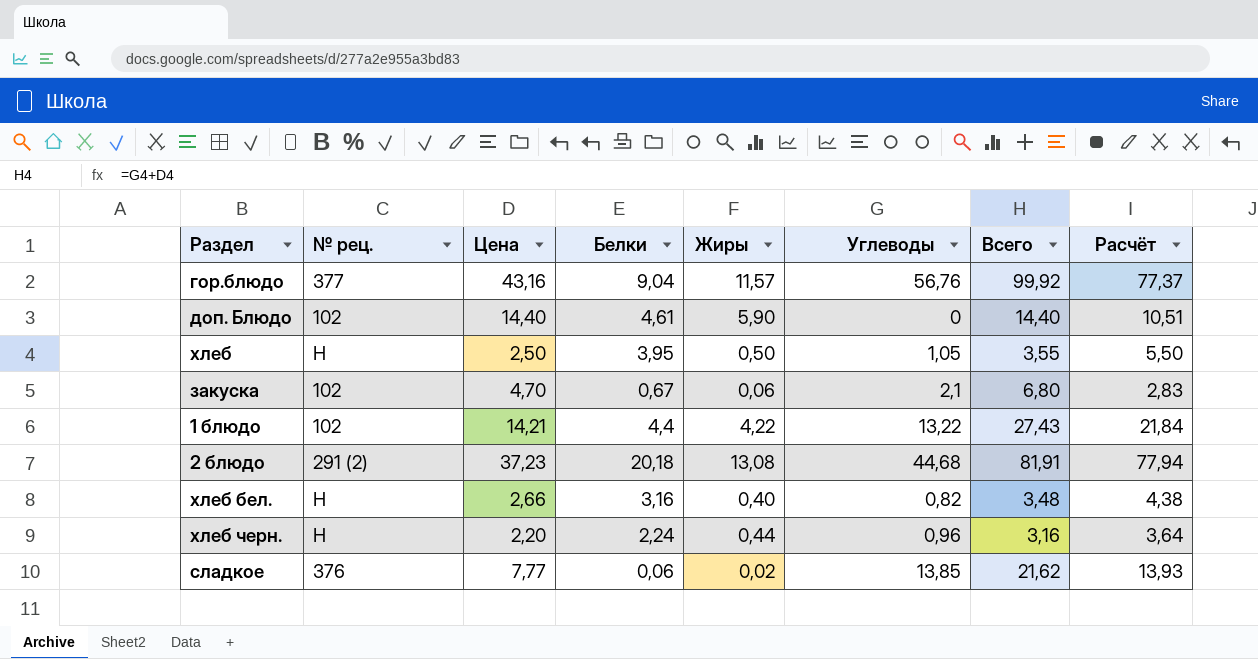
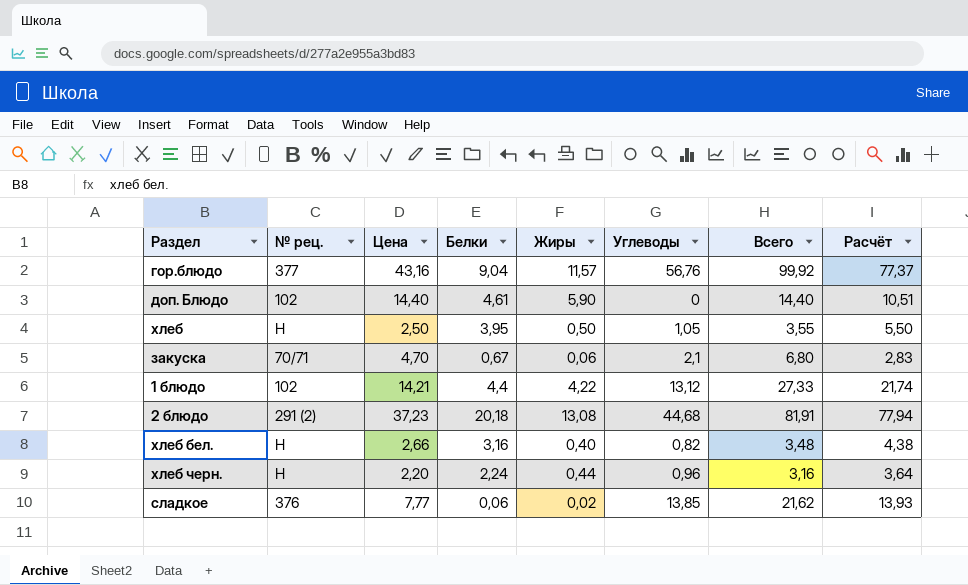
закуска | № рец.: 102 -> 70/71
1 блюдо | Углеводы: 13,22 -> 13,12
1 блюдо | Всего: 27,43 -> 27,33
1 блюдо | Расчёт: 21,84 -> 21,74

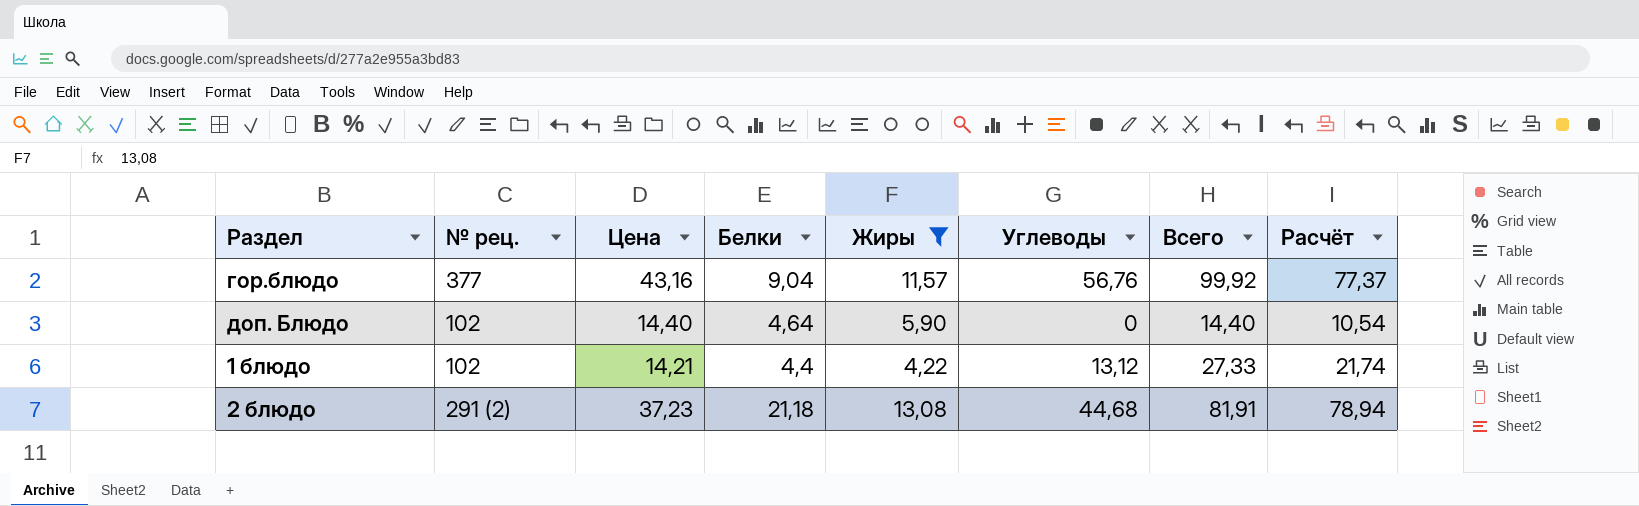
filter: none -> Жиры >= 4,22
доп. Блюдо | Белки: 4,61 -> 4,64
доп. Блюдо | Расчёт: 10,51 -> 10,54
2 блюдо | Белки: 20,18 -> 21,18
2 блюдо | Расчёт: 77,94 -> 78,94

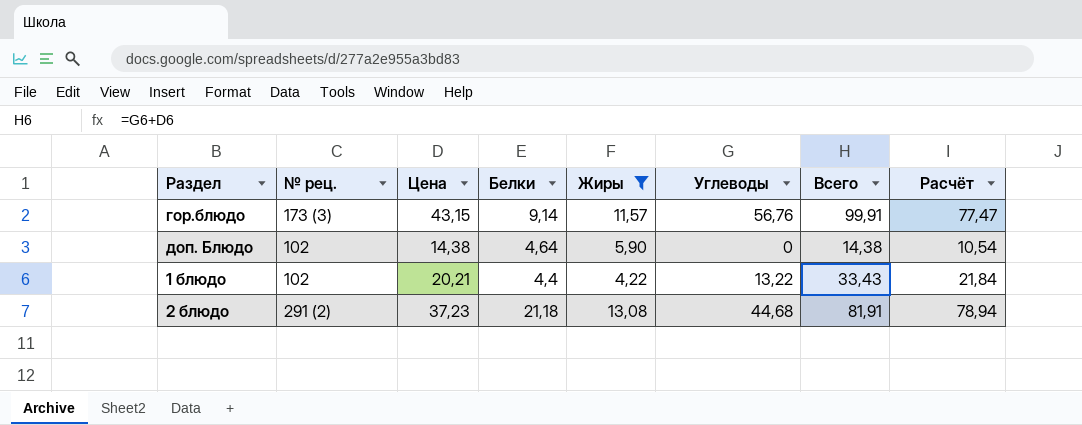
гор.блюдо | № рец.: 377 -> 173 (3)
гор.блюдо | Цена: 43,16 -> 43,15
гор.блюдо | Белки: 9,04 -> 9,14
гор.блюдо | Всего: 99,92 -> 99,91
гор.блюдо | Расчёт: 77,37 -> 77,47
доп. Блюдо | Цена: 14,40 -> 14,38
доп. Блюдо | Всего: 14,40 -> 14,38
1 блюдо | Цена: 14,21 -> 20,21
1 блюдо | Углеводы: 13,12 -> 13,22
1 блюдо | Всего: 27,33 -> 33,43
1 блюдо | Расчёт: 21,74 -> 21,84

